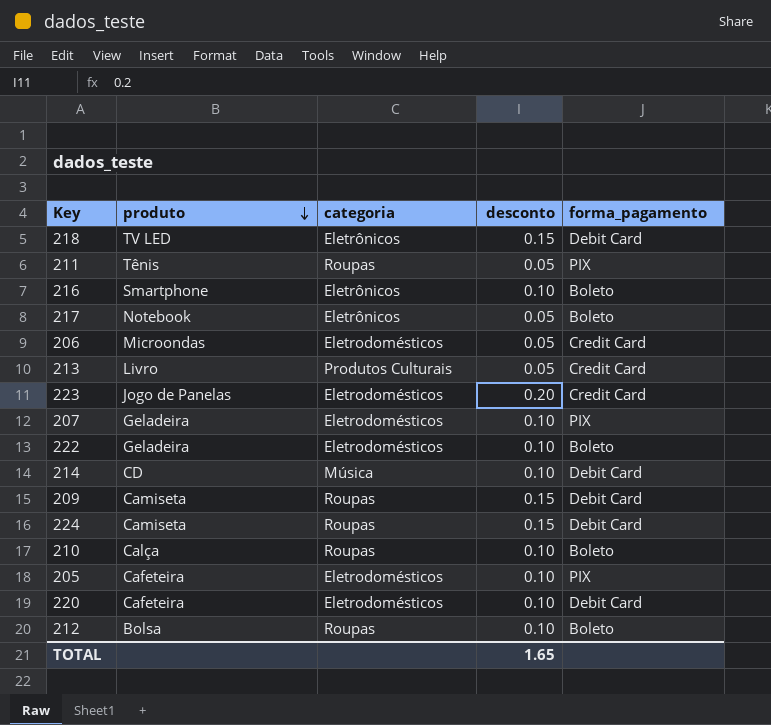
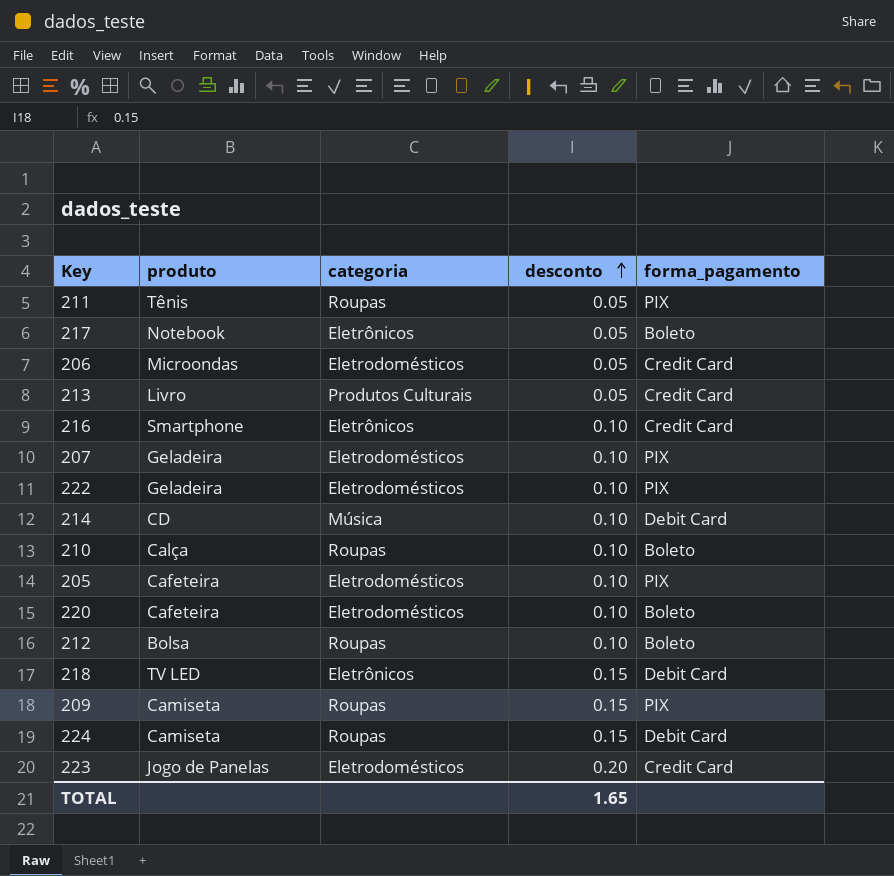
row order: produto descending -> desconto ascending
216 | forma_pagamento: Boleto -> Credit Card
222 | forma_pagamento: Boleto -> PIX
220 | forma_pagamento: Debit Card -> Boleto
209 | forma_pagamento: Debit Card -> PIX

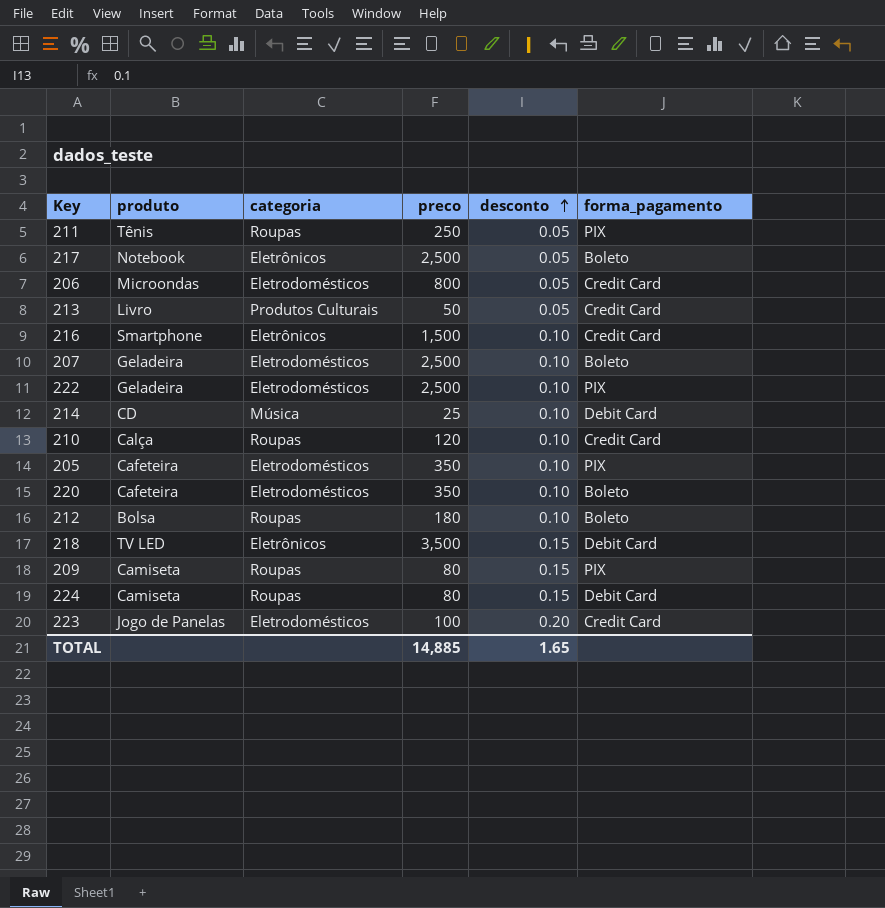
column preco | position: none -> 4
207 | forma_pagamento: PIX -> Boleto
210 | forma_pagamento: Boleto -> Credit Card

